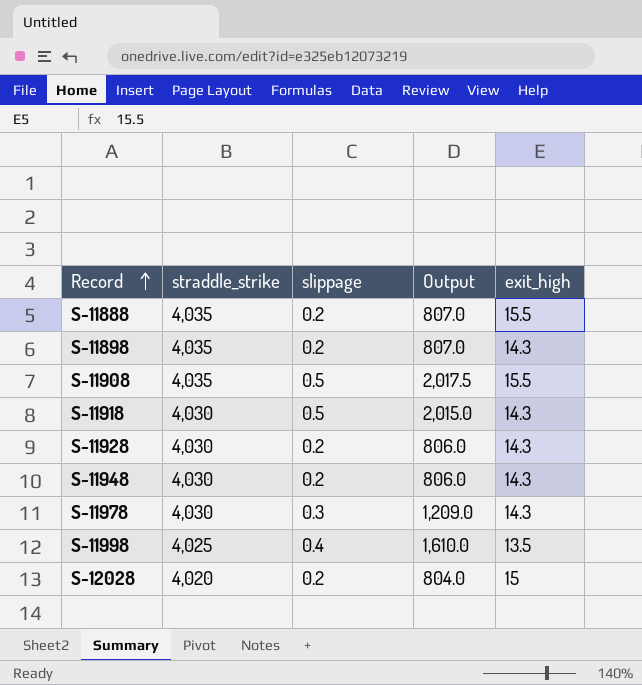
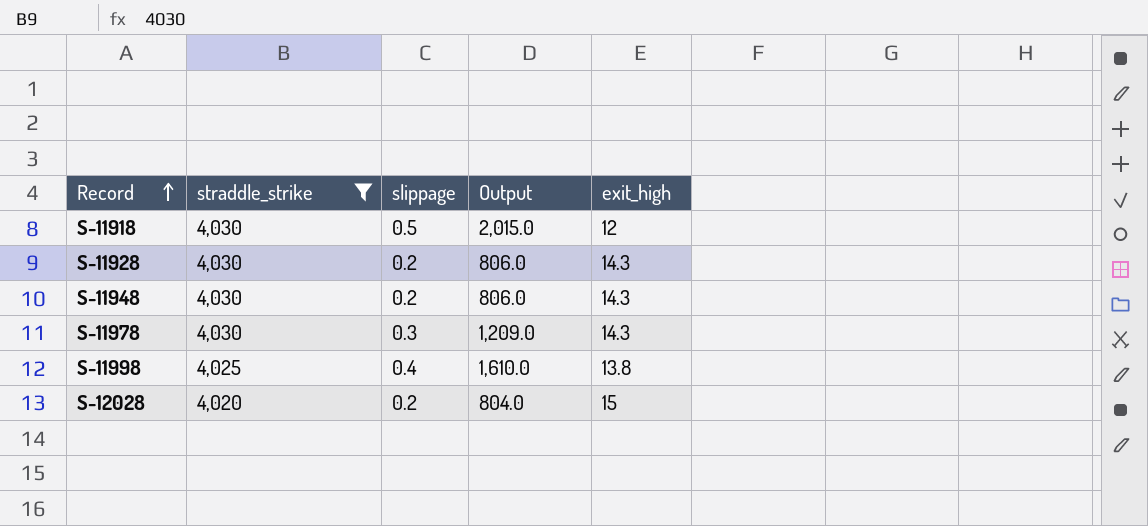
filter: none -> straddle_strike != 4,035
S-11918 | exit_high: 14.3 -> 12
S-11998 | exit_high: 13.5 -> 13.8

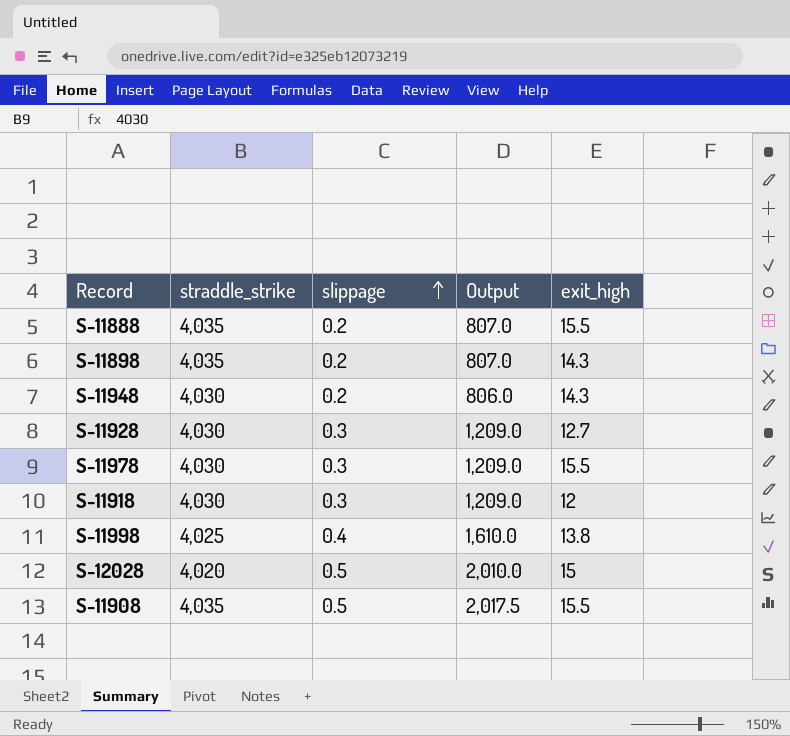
filter: straddle_strike != 4,035 -> none
row order: Record ascending -> slippage ascending
S-11928 | slippage: 0.2 -> 0.3
S-11928 | Output: 806.0 -> 1,209.0
S-11928 | exit_high: 14.3 -> 12.7
S-11978 | exit_high: 14.3 -> 15.5
S-11918 | slippage: 0.5 -> 0.3
S-11918 | Output: 2,015.0 -> 1,209.0
S-12028 | slippage: 0.2 -> 0.5
S-12028 | Output: 804.0 -> 2,010.0

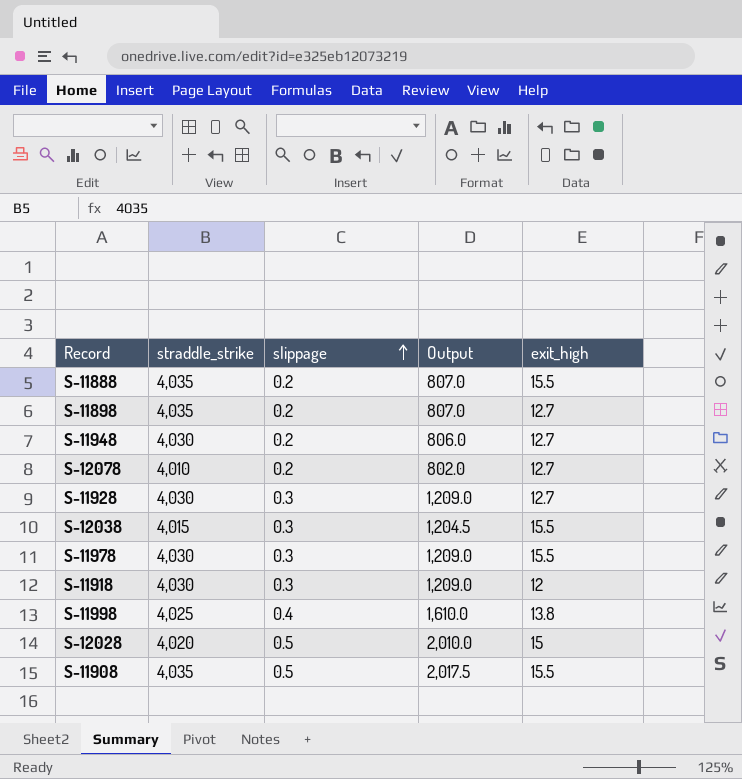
S-11898 | exit_high: 14.3 -> 12.7
S-11948 | exit_high: 14.3 -> 12.7
row S-12078: none -> 4,010 | 0.2 | 802.0 | 12.7
row S-12038: none -> 4,015 | 0.3 | 1,204.5 | 15.5

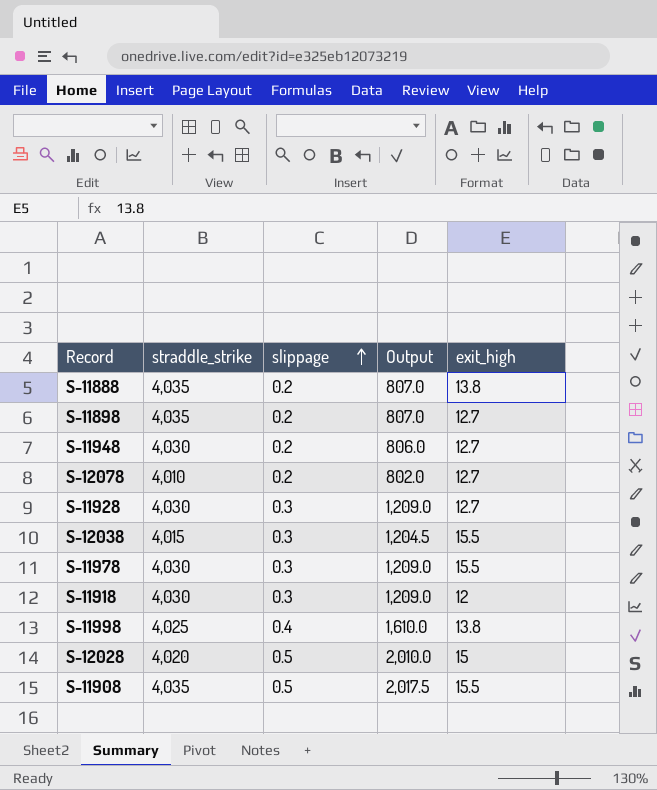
S-11888 | exit_high: 15.5 -> 13.8

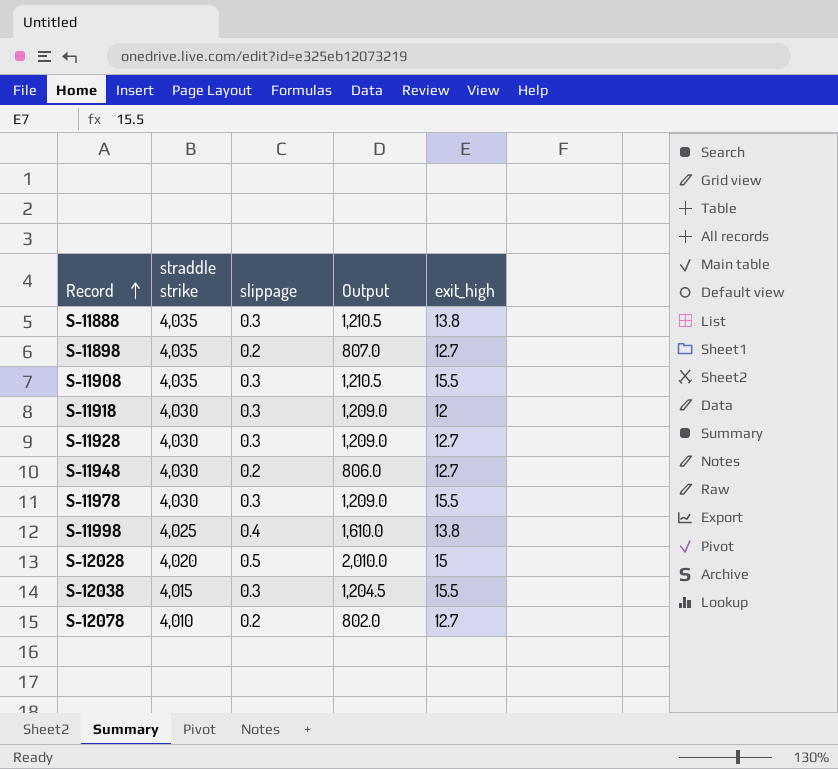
row order: slippage ascending -> Record ascending
column name: straddle_strike -> straddle strike
S-11888 | slippage: 0.2 -> 0.3
S-11888 | Output: 807.0 -> 1,210.5
S-11908 | slippage: 0.5 -> 0.3
S-11908 | Output: 2,017.5 -> 1,210.5

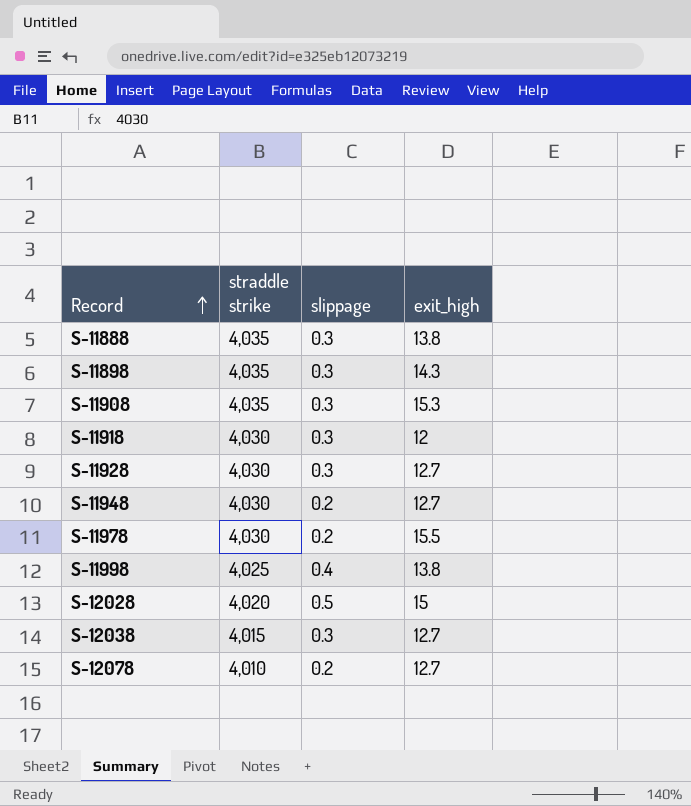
column Output | formula: [straddle strike] * [slippage] -> none
S-11898 | slippage: 0.2 -> 0.3
S-11898 | exit_high: 12.7 -> 14.3
S-11908 | exit_high: 15.5 -> 15.3
S-11978 | slippage: 0.3 -> 0.2
S-12038 | exit_high: 15.5 -> 12.7

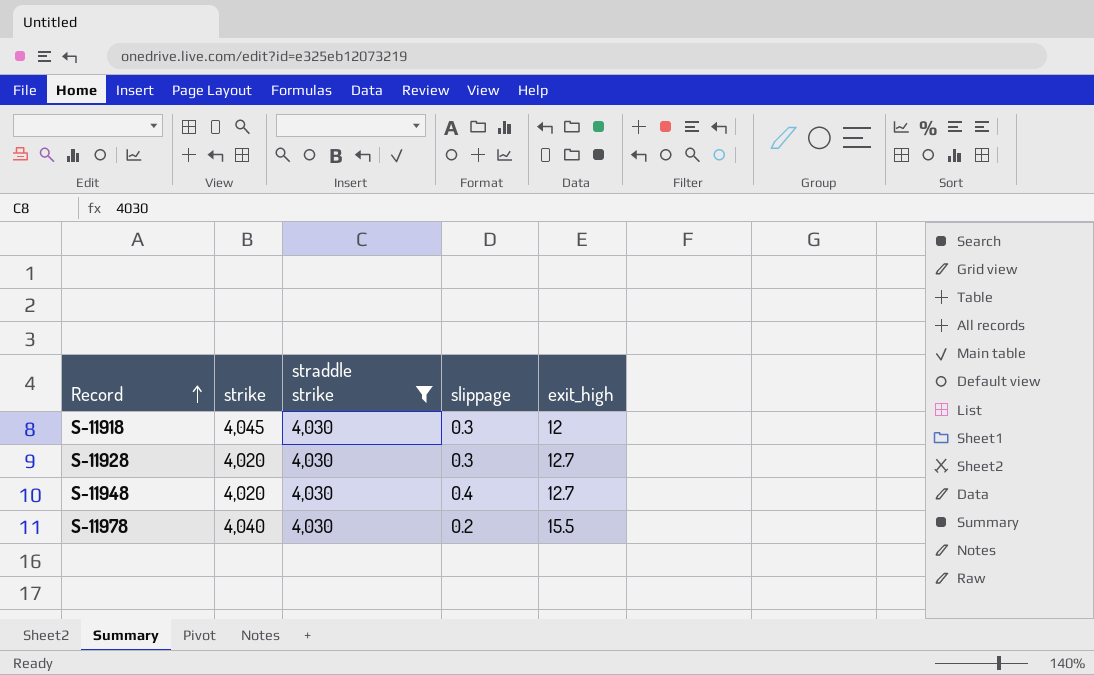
filter: none -> straddle strike = 4,030
column strike | position: none -> 2
S-11948 | slippage: 0.2 -> 0.4

